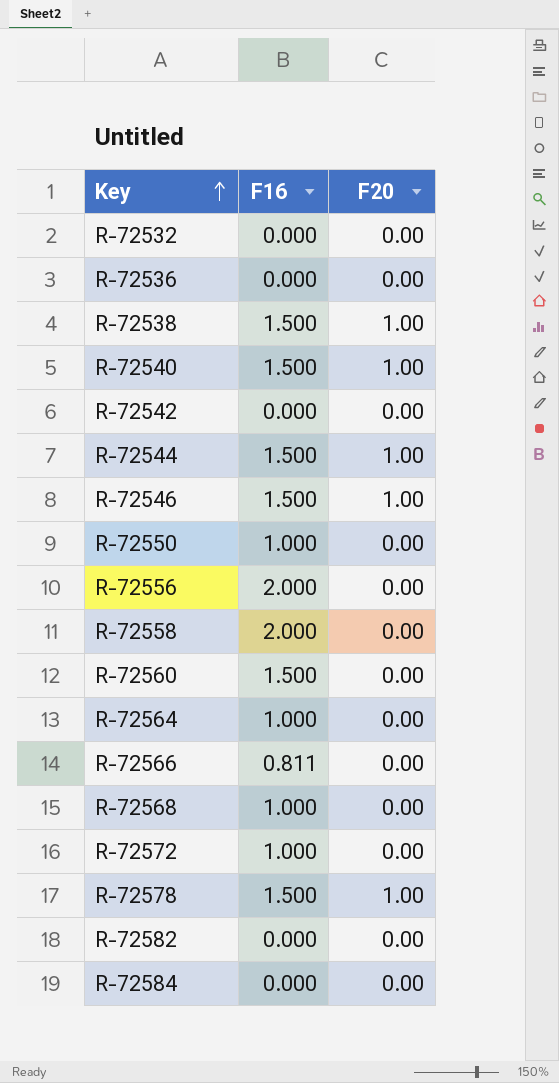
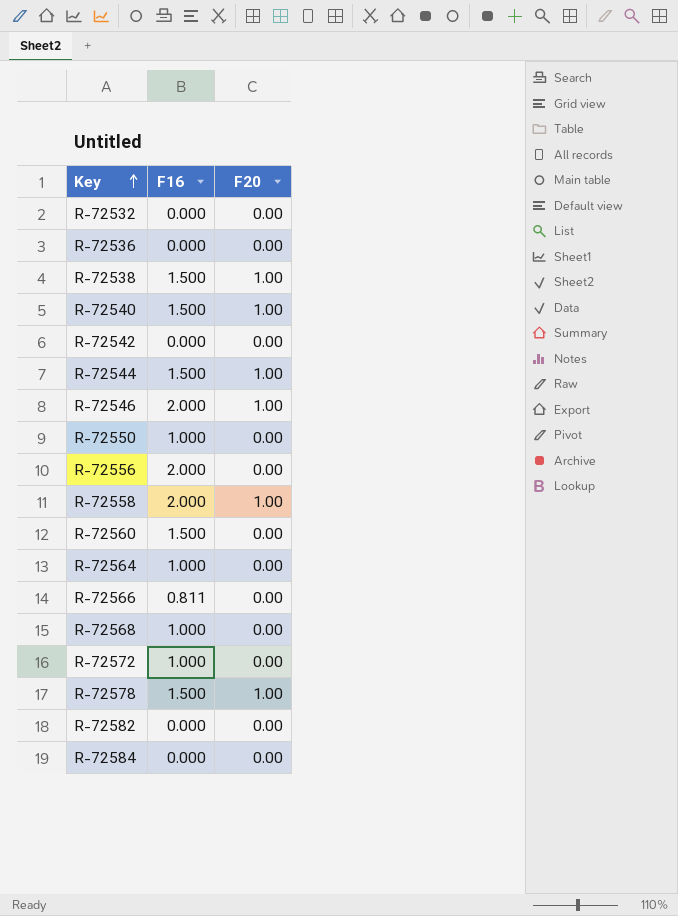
R-72546 | F16: 1.500 -> 2.000
R-72558 | F20: 0.00 -> 1.00

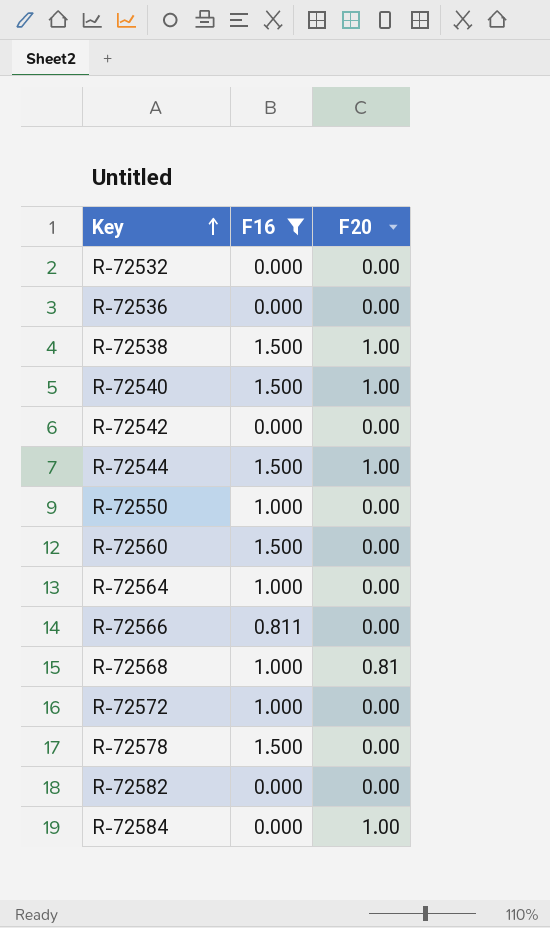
filter: none -> F16 != 2.000
R-72568 | F20: 0.00 -> 0.81
R-72578 | F20: 1.00 -> 0.00
R-72584 | F20: 0.00 -> 1.00

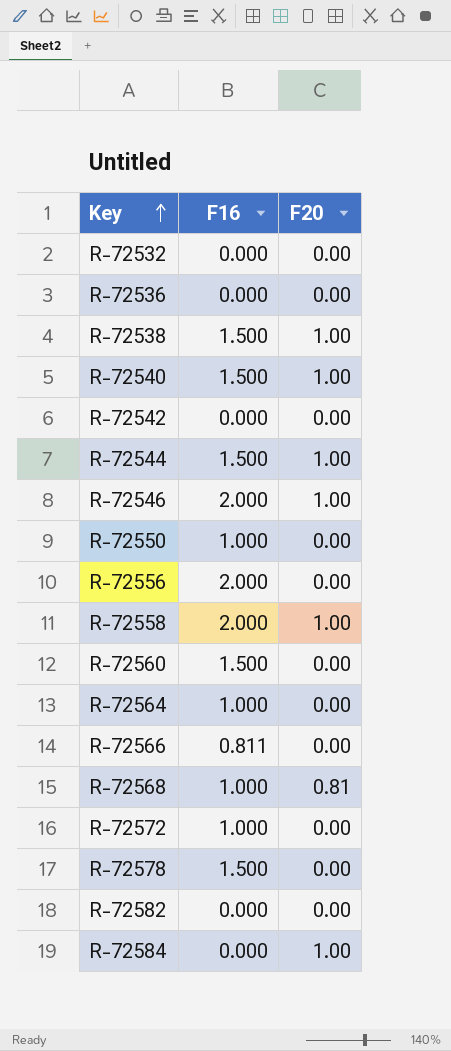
filter: F16 != 2.000 -> none

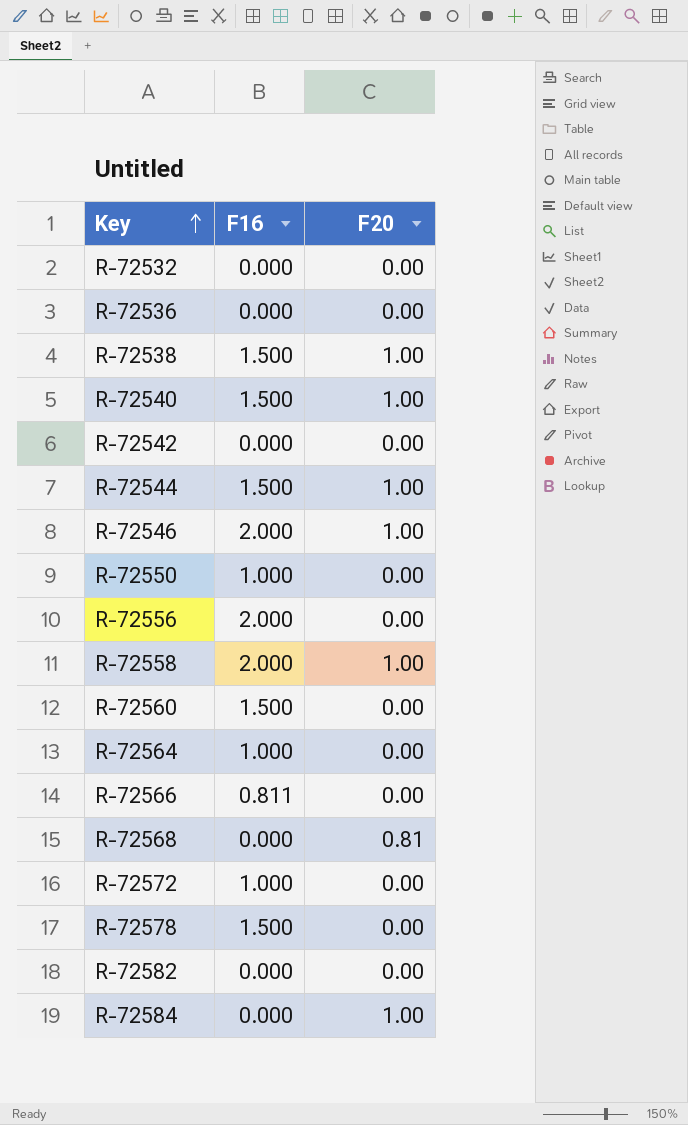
R-72568 | F16: 1.000 -> 0.000

